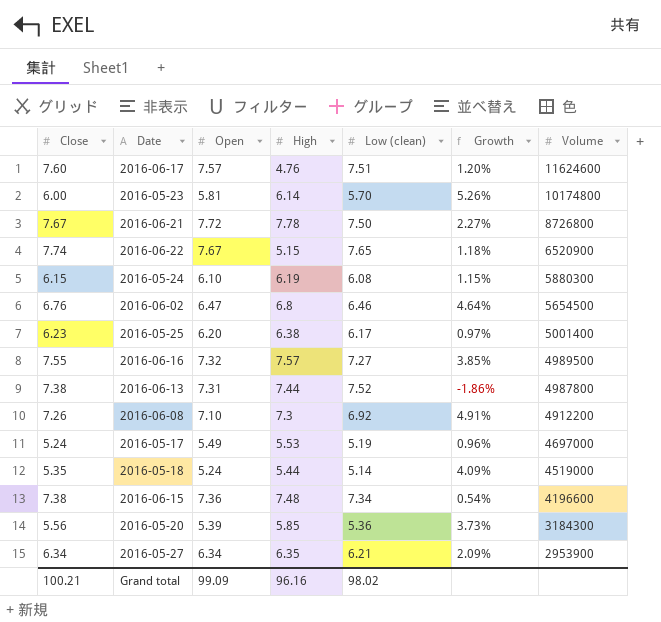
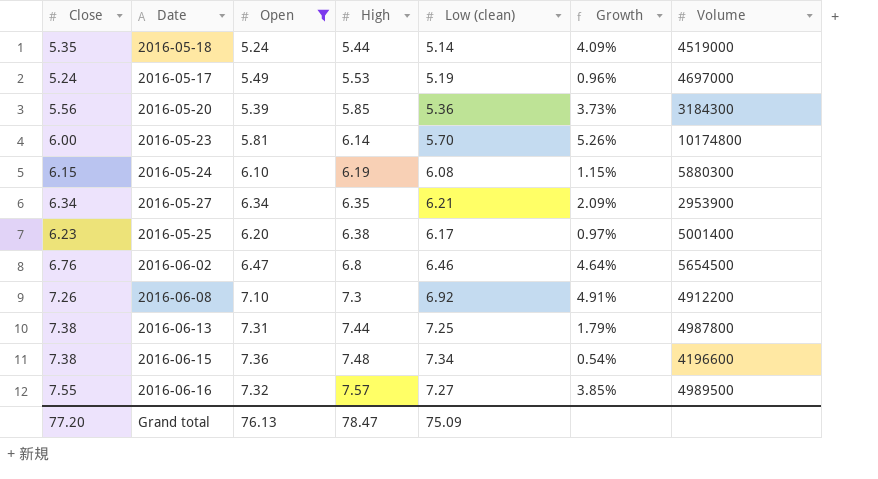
filter: none -> Open <= 7.36
row order: Volume descending -> High ascending
2016-06-13 | Low (clean): 7.52 -> 7.25
2016-06-13 | Growth: -1.86% -> 1.79%
Grand total | Close: 100.21 -> 77.20
Grand total | Open: 99.09 -> 76.13
Grand total | High: 96.16 -> 78.47
Grand total | Low (clean): 98.02 -> 75.09

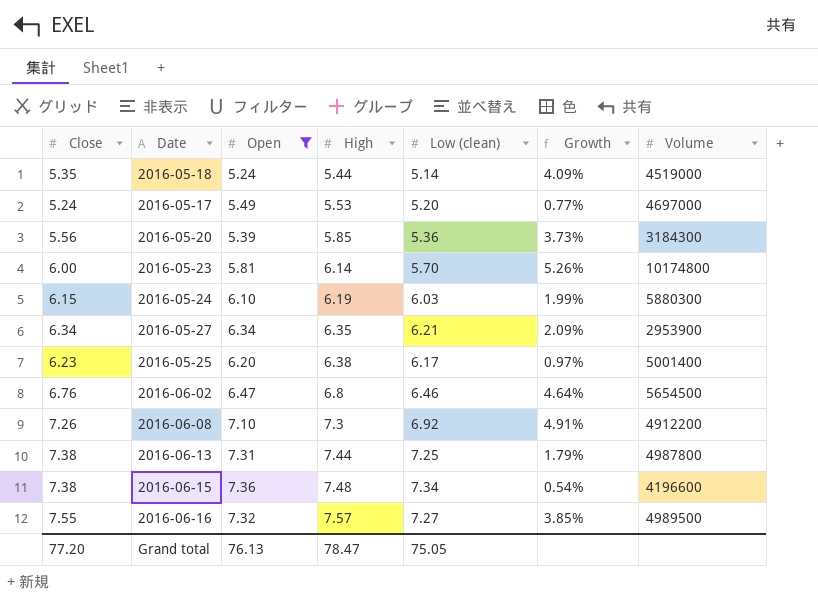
2016-05-17 | Low (clean): 5.19 -> 5.20
2016-05-17 | Growth: 0.96% -> 0.77%
2016-05-24 | Low (clean): 6.08 -> 6.03
2016-05-24 | Growth: 1.15% -> 1.99%
Grand total | Low (clean): 75.09 -> 75.05

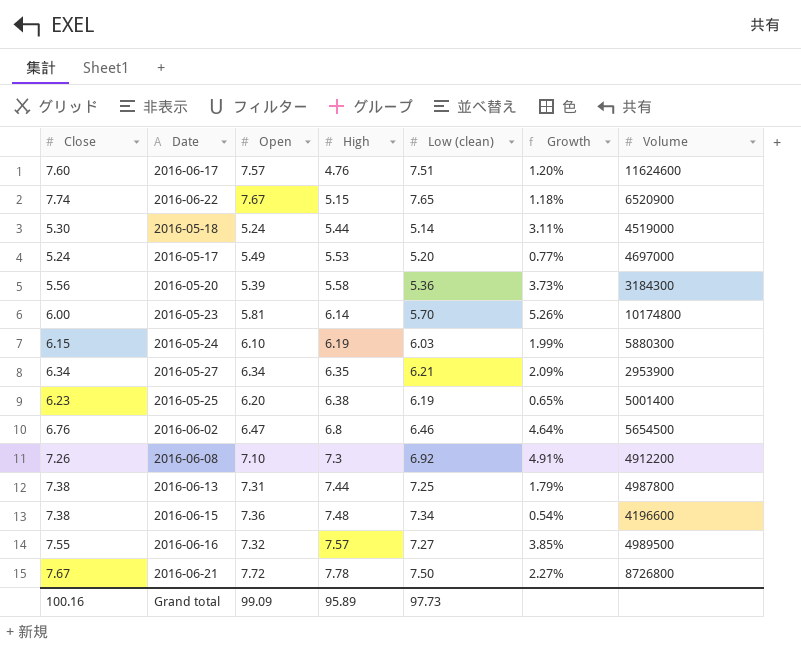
filter: Open <= 7.36 -> none
2016-05-18 | Close: 5.35 -> 5.30
2016-05-18 | Growth: 4.09% -> 3.11%
2016-05-20 | High: 5.85 -> 5.58
2016-05-25 | Low (clean): 6.17 -> 6.19
2016-05-25 | Growth: 0.97% -> 0.65%
Grand total | Close: 77.20 -> 100.16
Grand total | Open: 76.13 -> 99.09
Grand total | High: 78.47 -> 95.89
Grand total | Low (clean): 75.05 -> 97.73

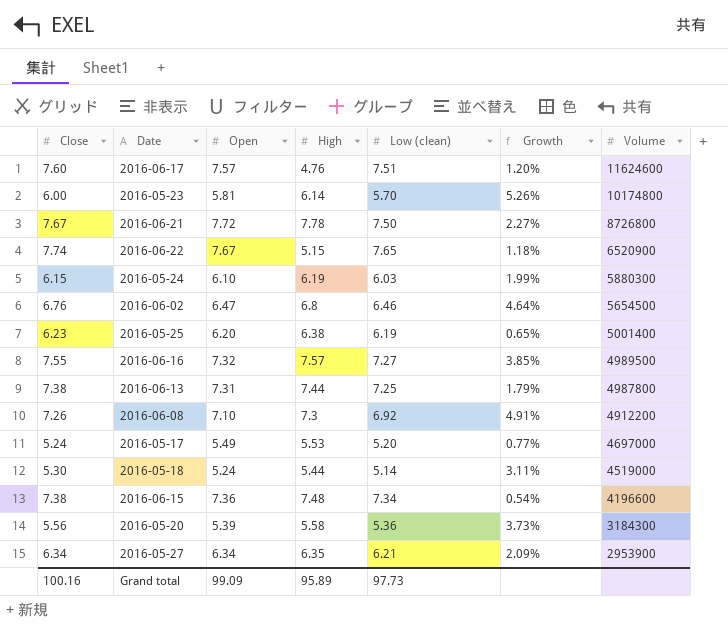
row order: High ascending -> Volume descending

